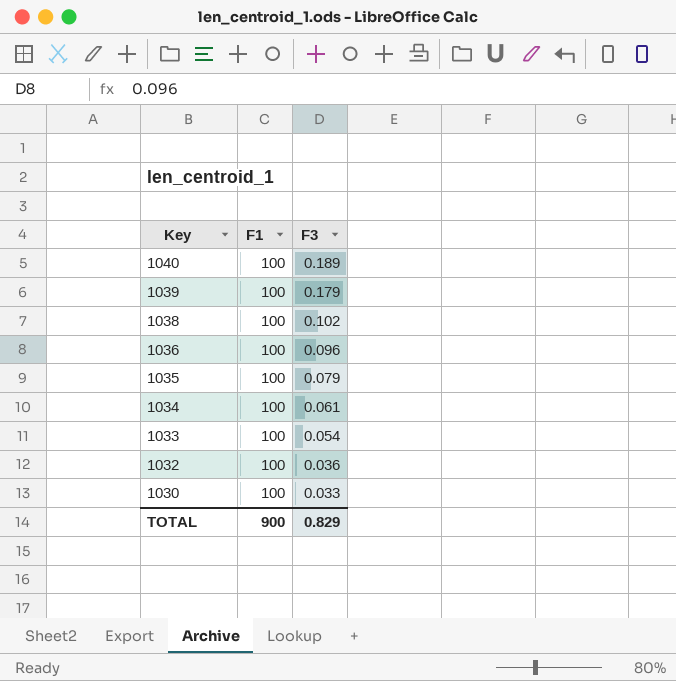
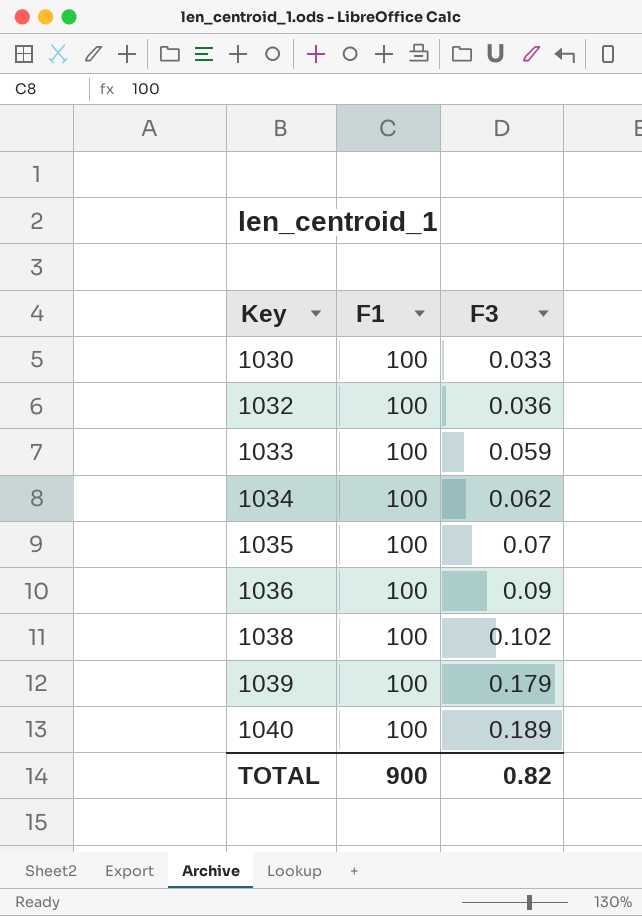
row order: Key descending -> Key ascending
1033 | F3: 0.054 -> 0.059
1034 | F3: 0.061 -> 0.062
1035 | F3: 0.079 -> 0.07
1036 | F3: 0.096 -> 0.09
TOTAL | F3: 0.829 -> 0.82

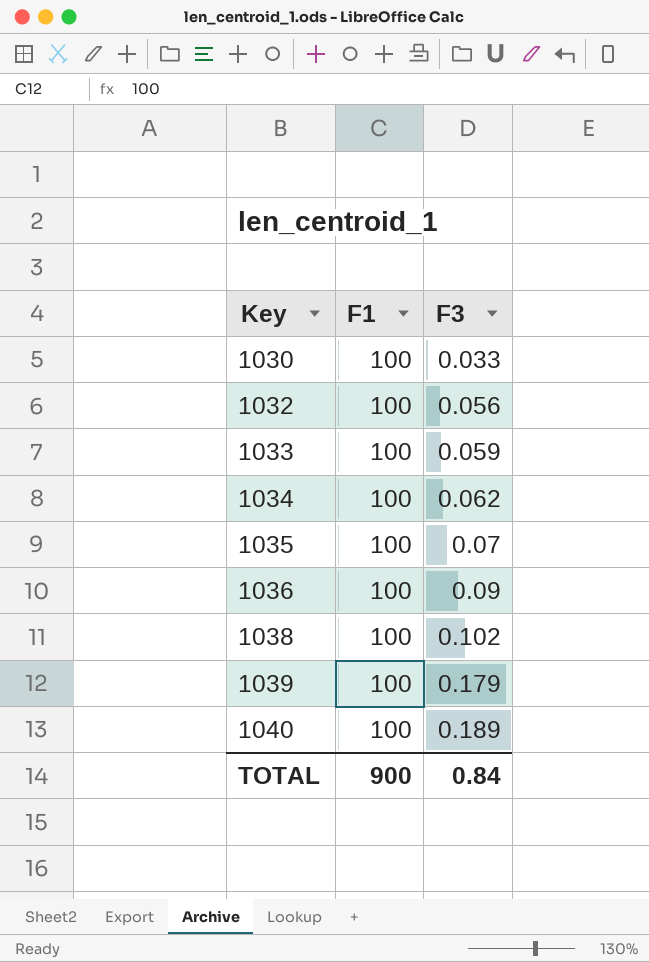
1032 | F3: 0.036 -> 0.056
TOTAL | F3: 0.82 -> 0.84

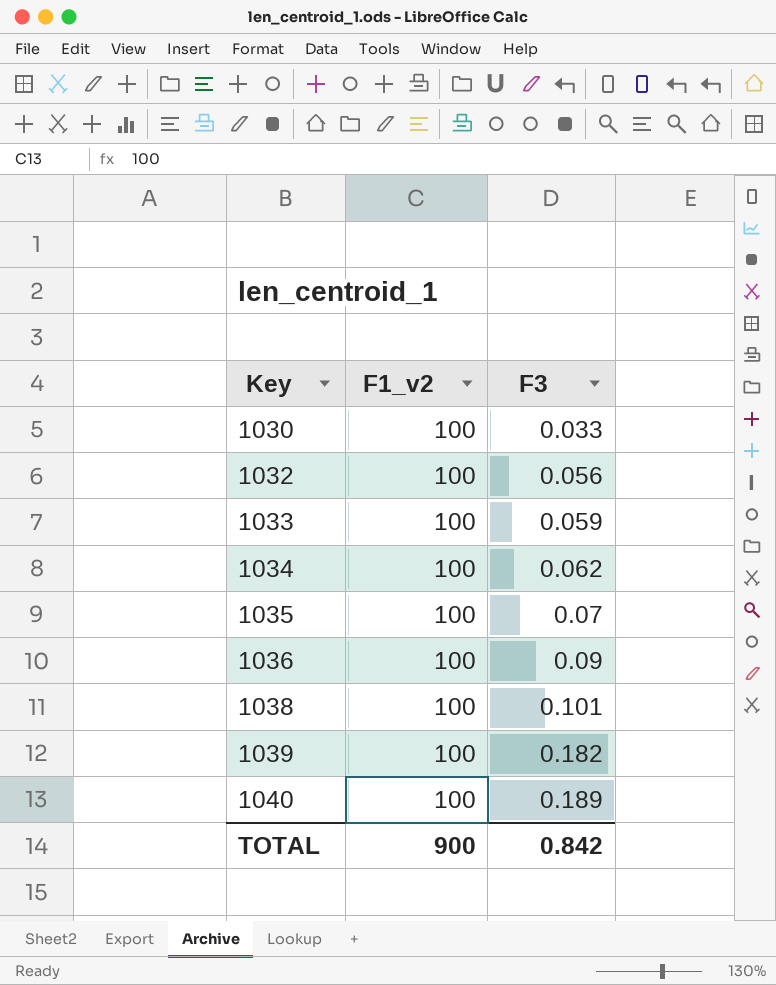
column name: F1 -> F1_v2
1038 | F3: 0.102 -> 0.101
1039 | F3: 0.179 -> 0.182
TOTAL | F3: 0.84 -> 0.842

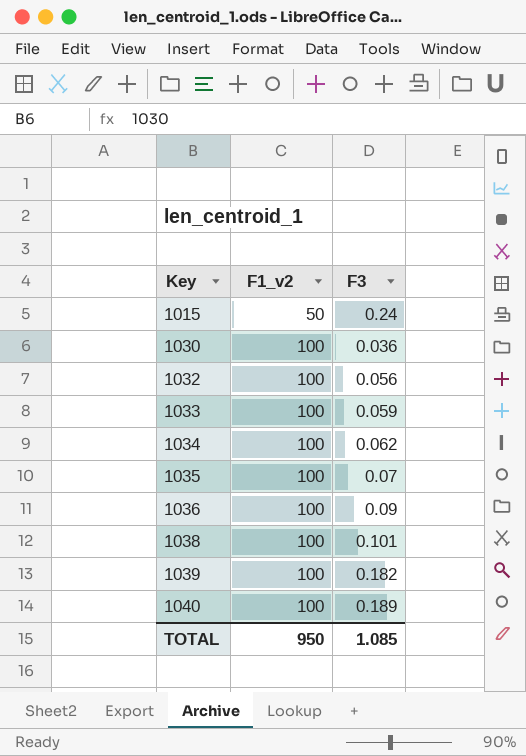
row 1015: none -> 50 | 0.24
1030 | F3: 0.033 -> 0.036
TOTAL | F1_v2: 900 -> 950
TOTAL | F3: 0.842 -> 1.085

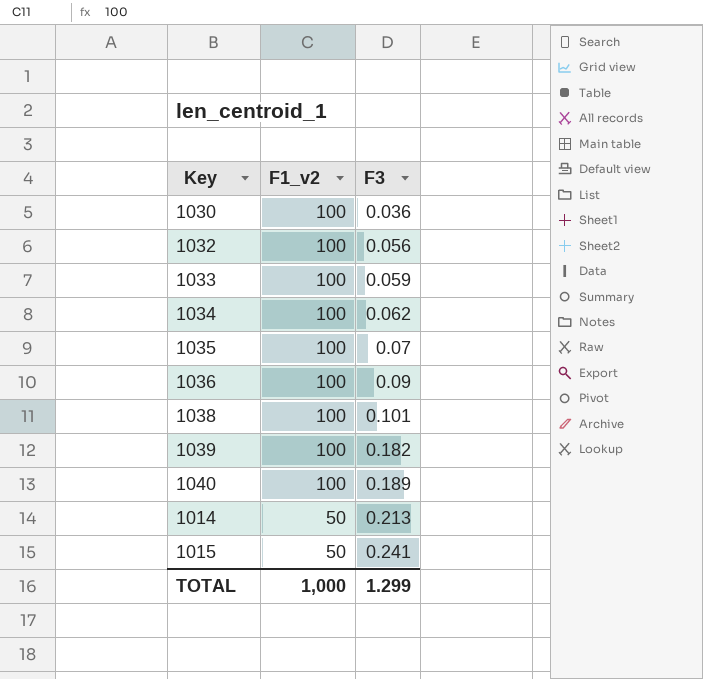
row order: Key ascending -> F1_v2 descending
row 1014: none -> 50 | 0.213
1015 | F3: 0.24 -> 0.241
TOTAL | F1_v2: 950 -> 1,000
TOTAL | F3: 1.085 -> 1.299

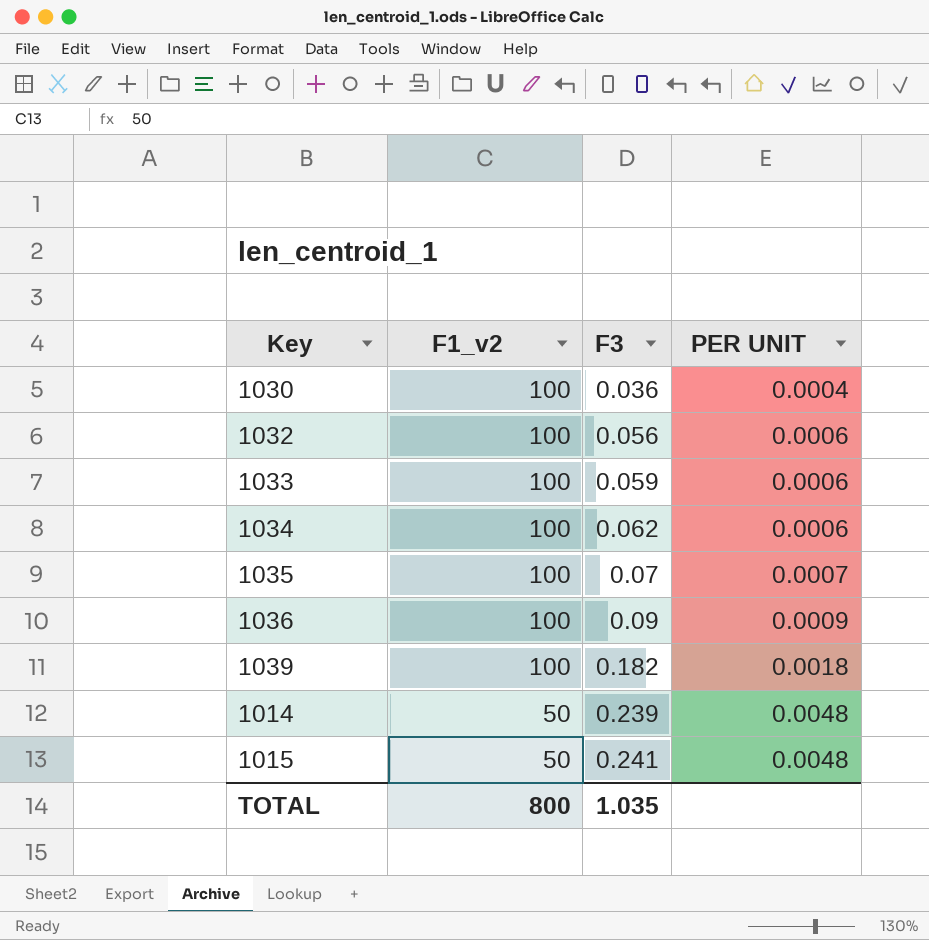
column PER UNIT | formula: none -> [F3] / [F1_v2]
row 1038: 100 | 0.101 -> none
row 1040: 100 | 0.189 -> none
1014 | F3: 0.213 -> 0.239
TOTAL | F1_v2: 1,000 -> 800
TOTAL | F3: 1.299 -> 1.035

